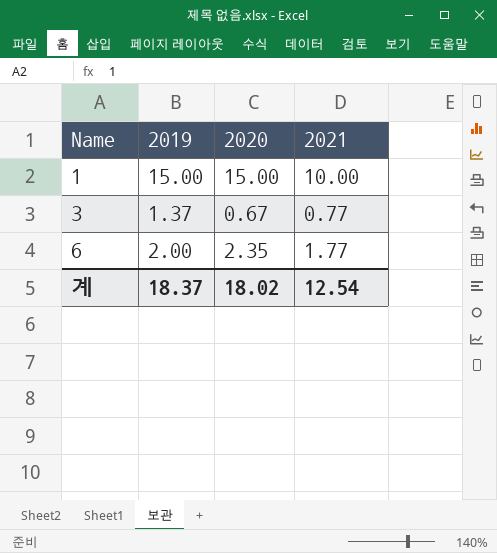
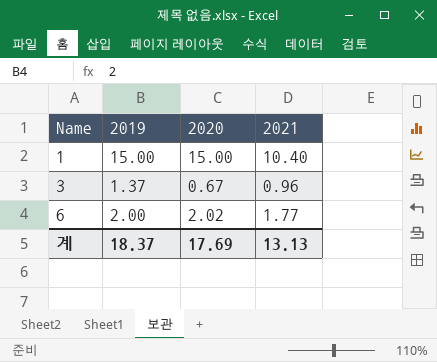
1 | 2021: 10.00 -> 10.40
3 | 2021: 0.77 -> 0.96
6 | 2020: 2.35 -> 2.02
계 | 2020: 18.02 -> 17.69
계 | 2021: 12.54 -> 13.13

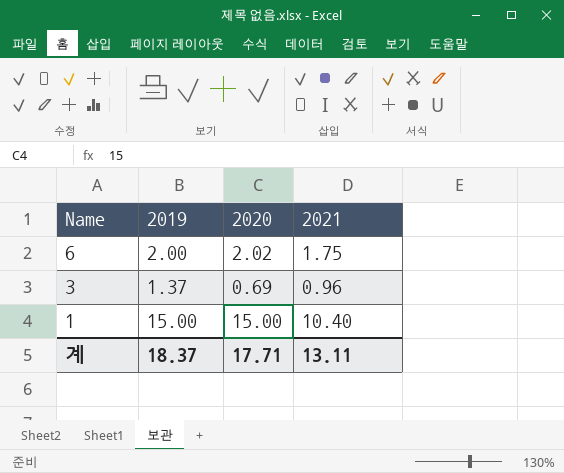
row order: Name ascending -> Name descending
6 | 2021: 1.77 -> 1.75
3 | 2020: 0.67 -> 0.69
계 | 2020: 17.69 -> 17.71
계 | 2021: 13.13 -> 13.11

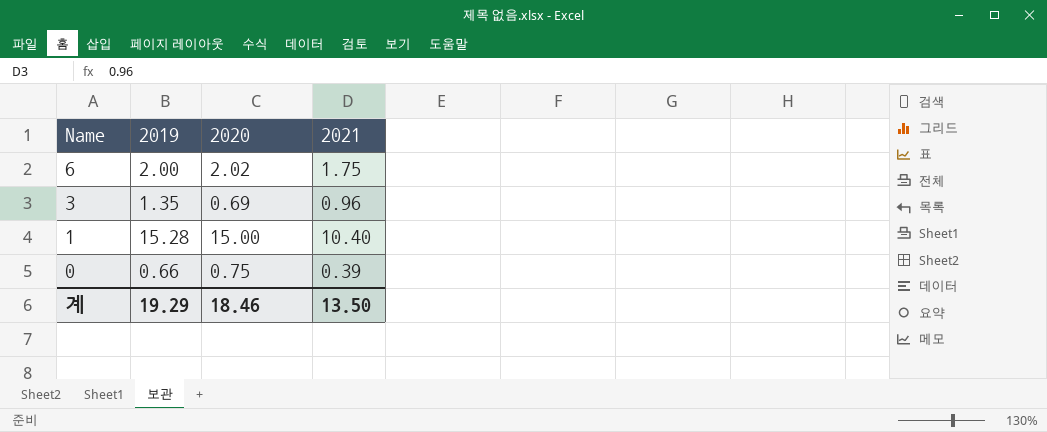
3 | 2019: 1.37 -> 1.35
1 | 2019: 15.00 -> 15.28
row 0: none -> 0.66 | 0.75 | 0.39
계 | 2019: 18.37 -> 19.29
계 | 2020: 17.71 -> 18.46
계 | 2021: 13.11 -> 13.50

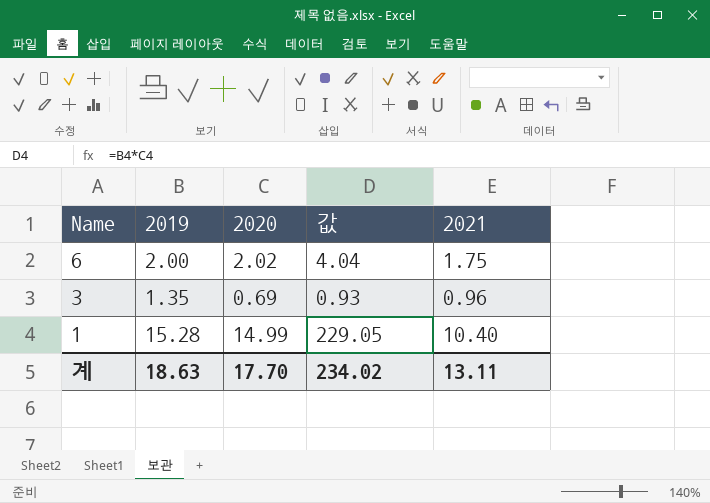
column 값 | formula: none -> [2019] * [2020]
row 0: 0.66 | 0.75 | 0.39 -> none
1 | 2020: 15.00 -> 14.99
계 | 2019: 19.29 -> 18.63
계 | 2020: 18.46 -> 17.70
계 | 2021: 13.50 -> 13.11

